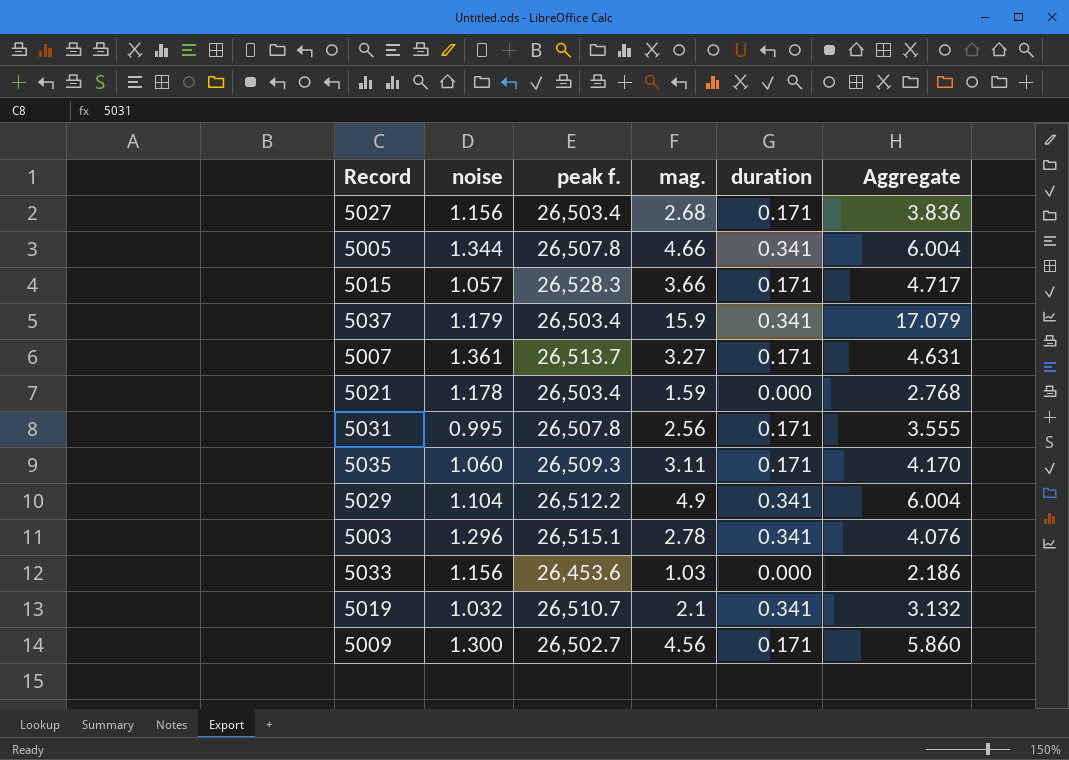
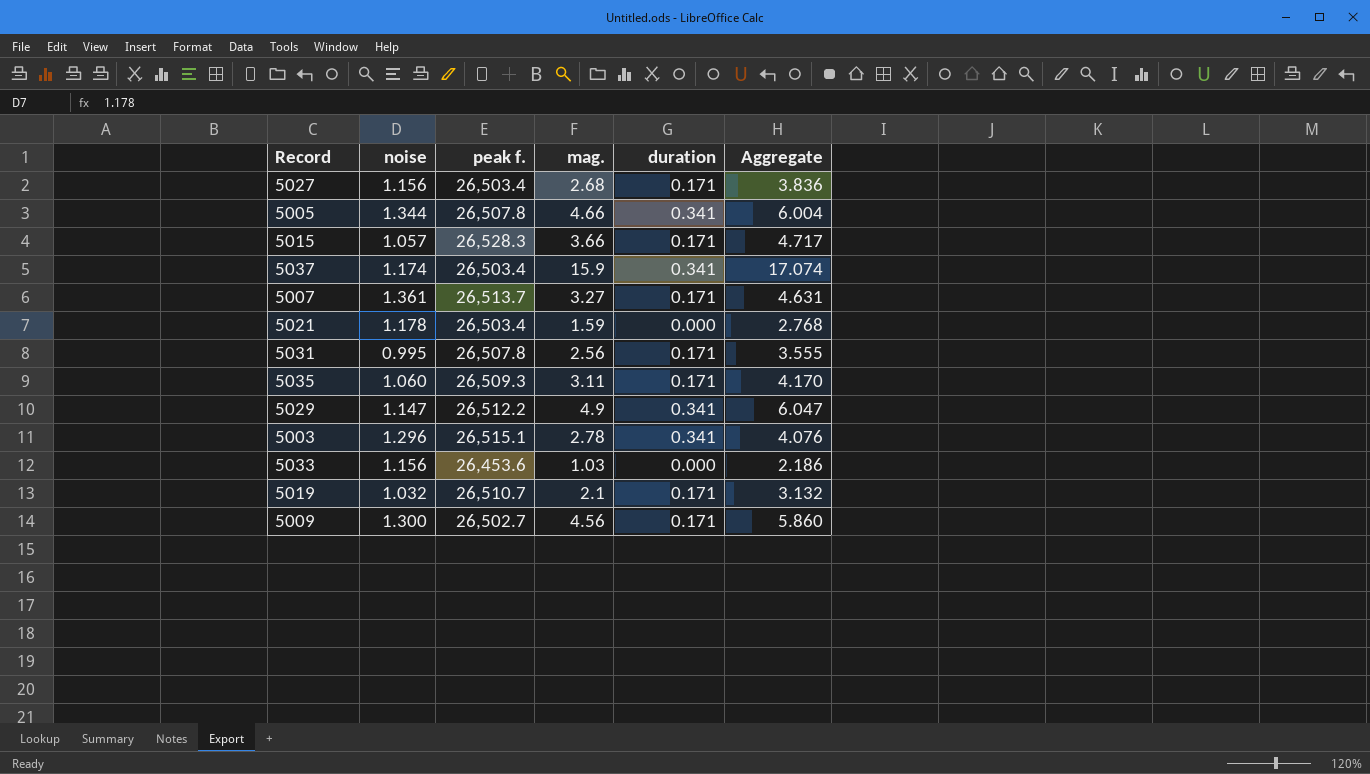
5037 | noise: 1.179 -> 1.174
5037 | Aggregate: 17.079 -> 17.074
5029 | noise: 1.104 -> 1.147
5029 | Aggregate: 6.004 -> 6.047
5019 | duration: 0.341 -> 0.171

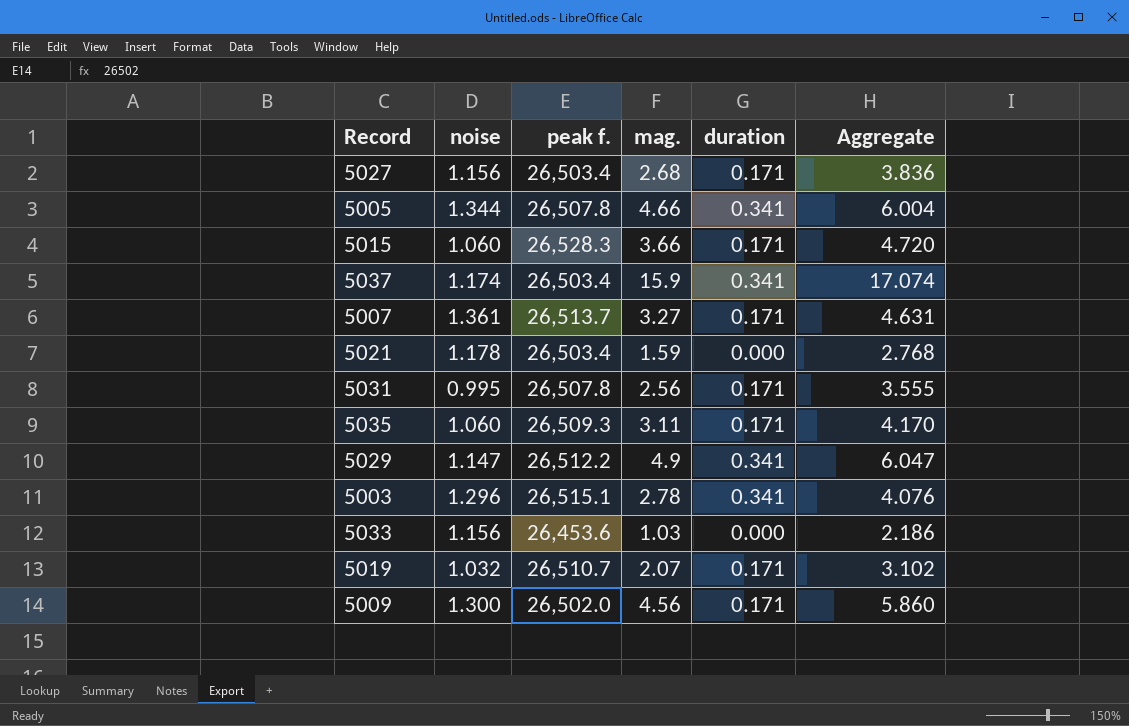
5015 | noise: 1.057 -> 1.060
5015 | Aggregate: 4.717 -> 4.720
5019 | mag.: 2.1 -> 2.07
5019 | Aggregate: 3.132 -> 3.102
5009 | peak f.: 26,502.7 -> 26,502.0

